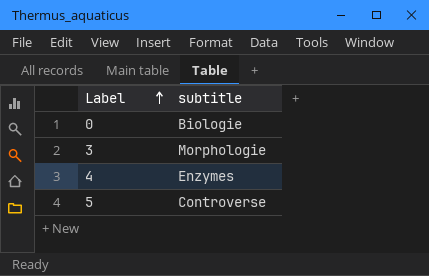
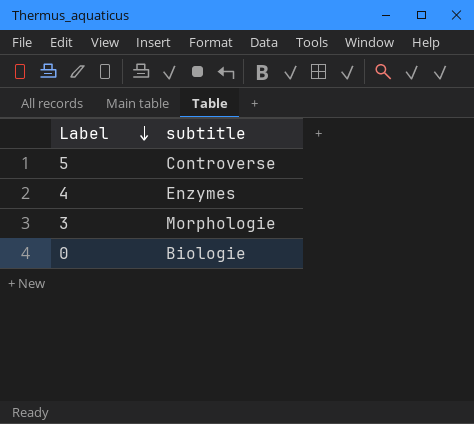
row order: Label ascending -> Label descending

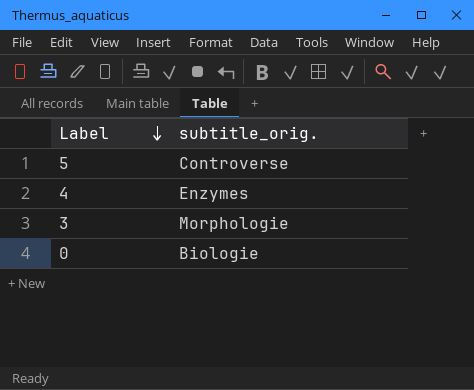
column name: subtitle -> subtitle_orig.

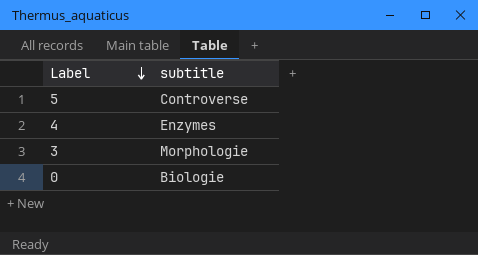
column name: subtitle_orig. -> subtitle

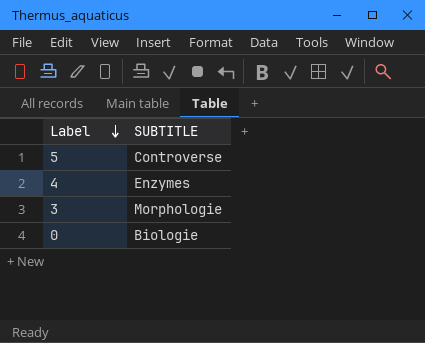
column name: subtitle -> SUBTITLE

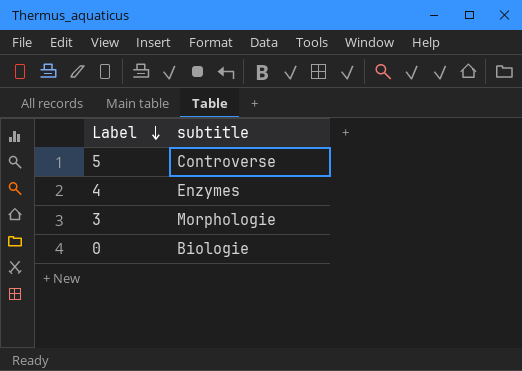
column name: SUBTITLE -> subtitle

